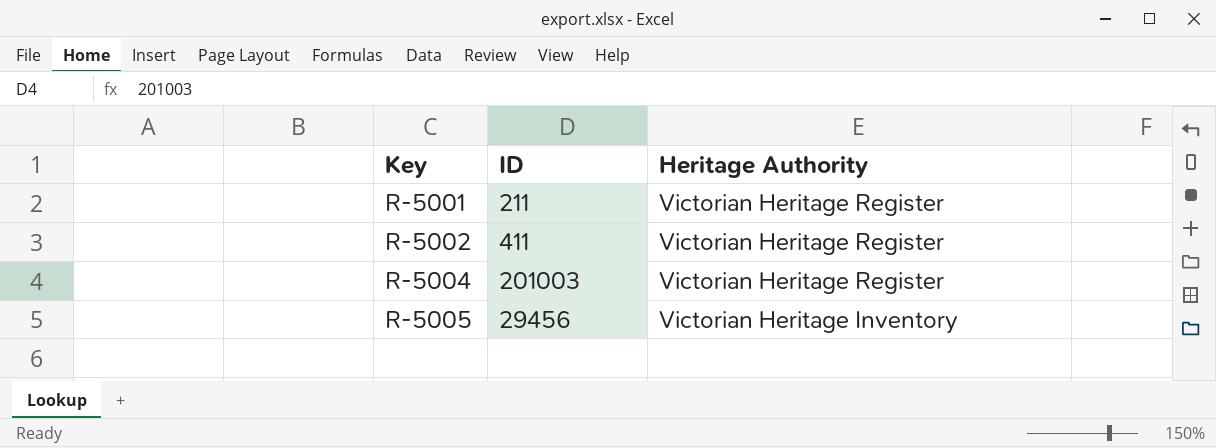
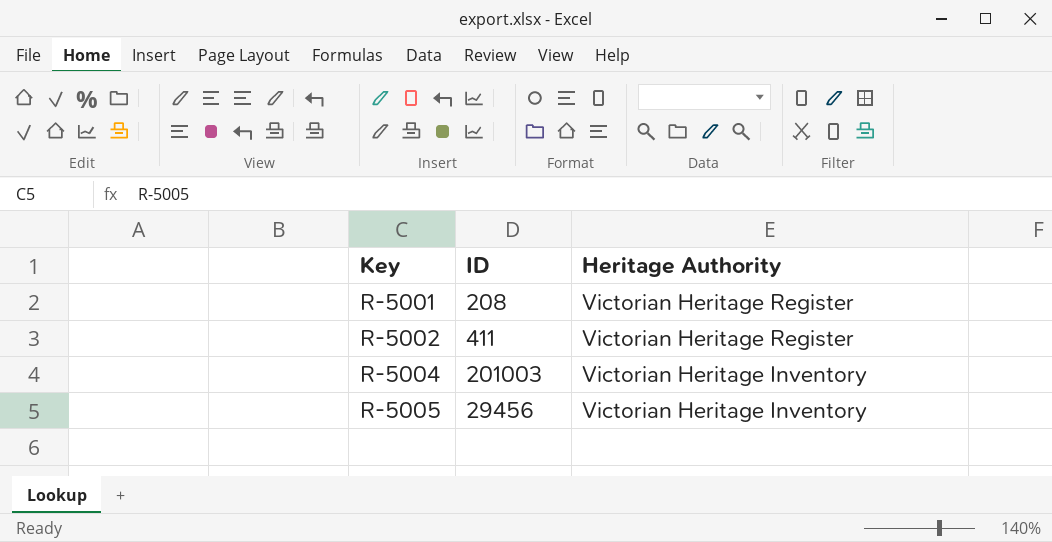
R-5001 | ID: 211 -> 208
R-5004 | Heritage Authority: Victorian Heritage Register -> Victorian Heritage Inventory

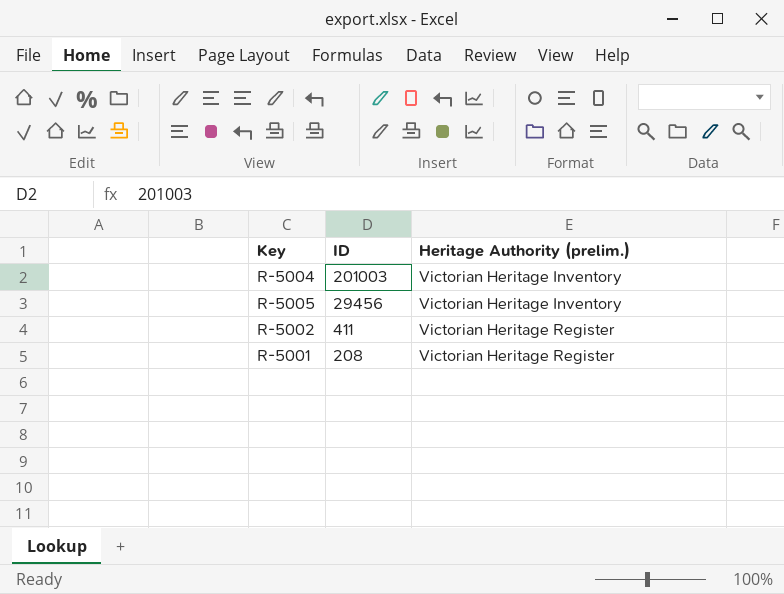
row order: Key ascending -> ID descending
column name: Heritage Authority -> Heritage Authority (prelim.)

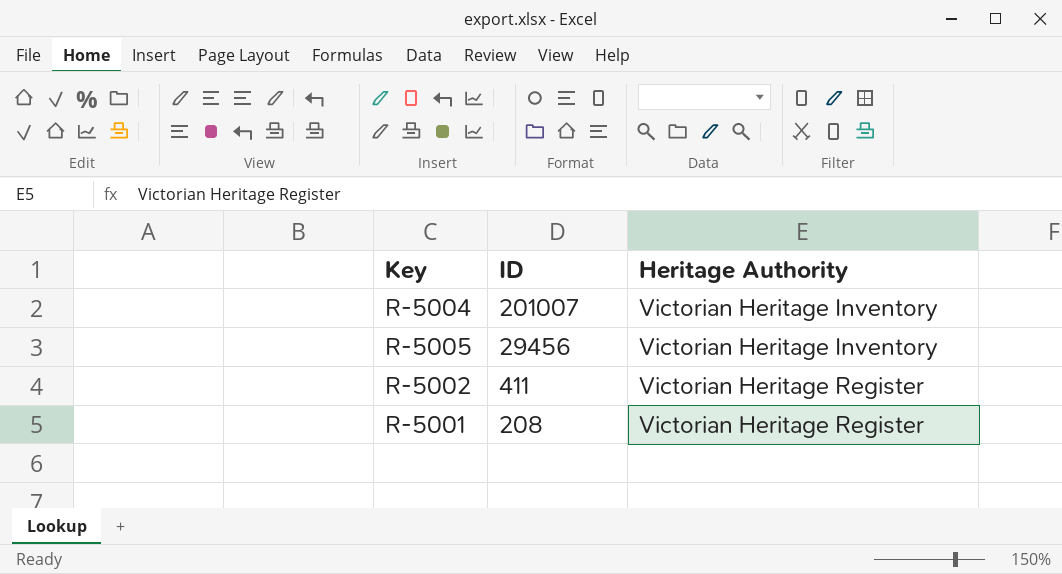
column name: Heritage Authority (prelim.) -> Heritage Authority
R-5004 | ID: 201003 -> 201007

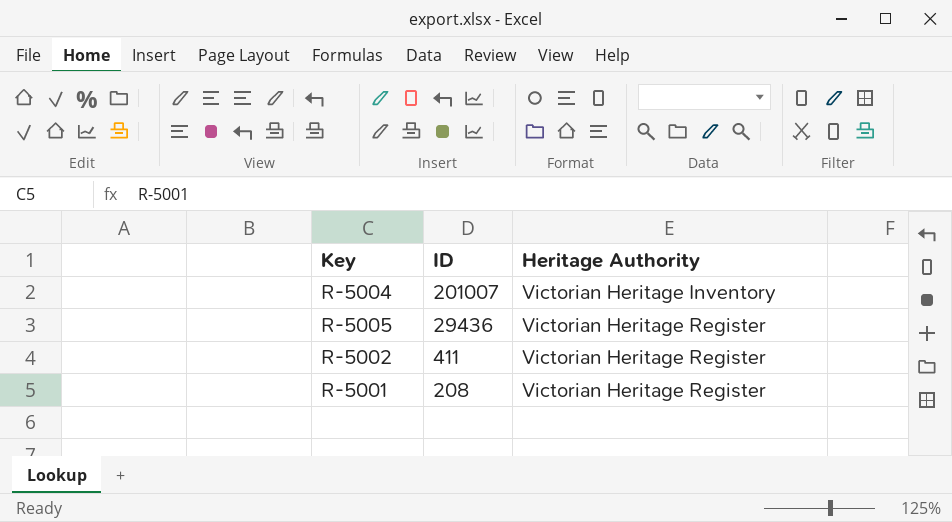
R-5005 | ID: 29456 -> 29436
R-5005 | Heritage Authority: Victorian Heritage Inventory -> Victorian Heritage Register

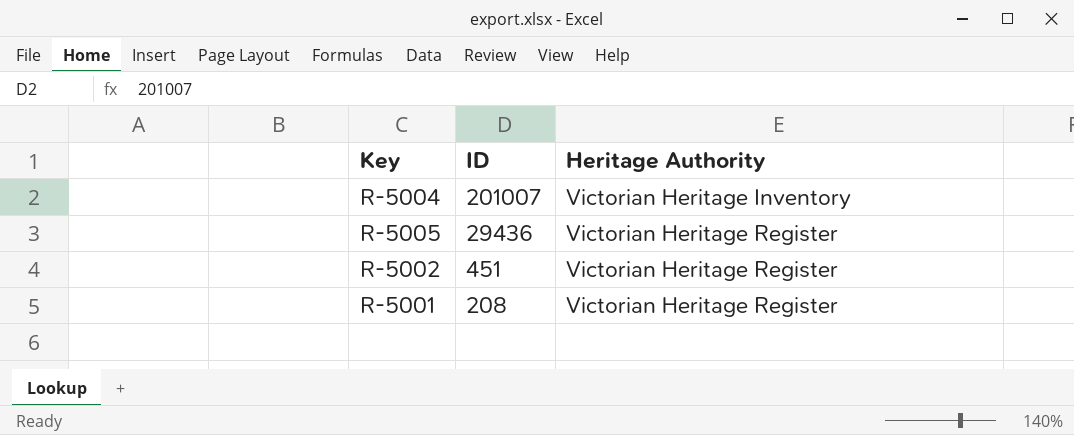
R-5002 | ID: 411 -> 451

